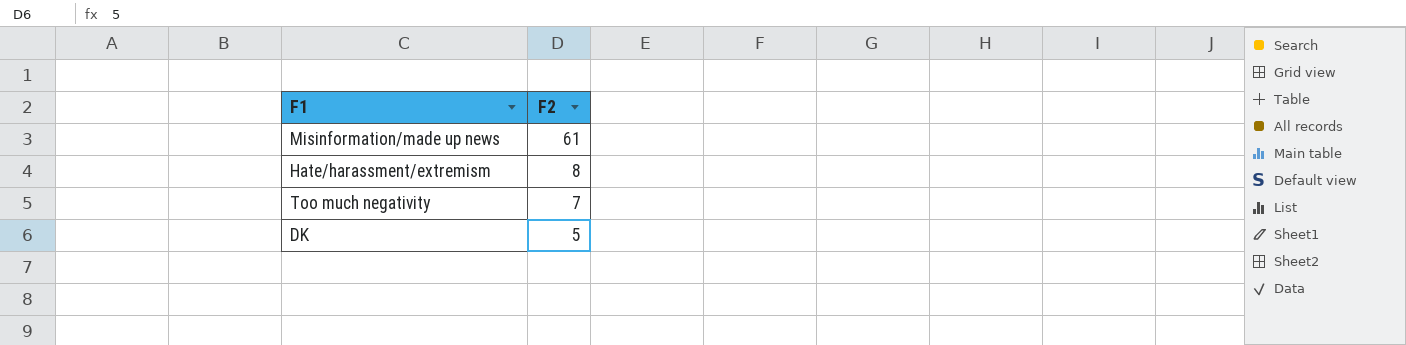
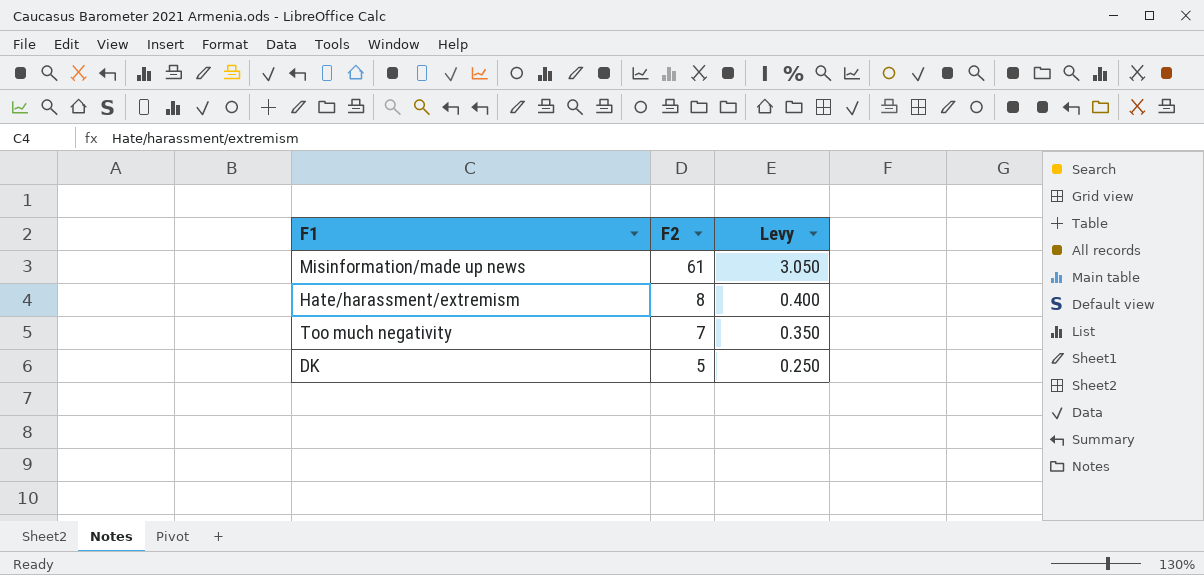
column Levy | formula: none -> [F2] * 0.05

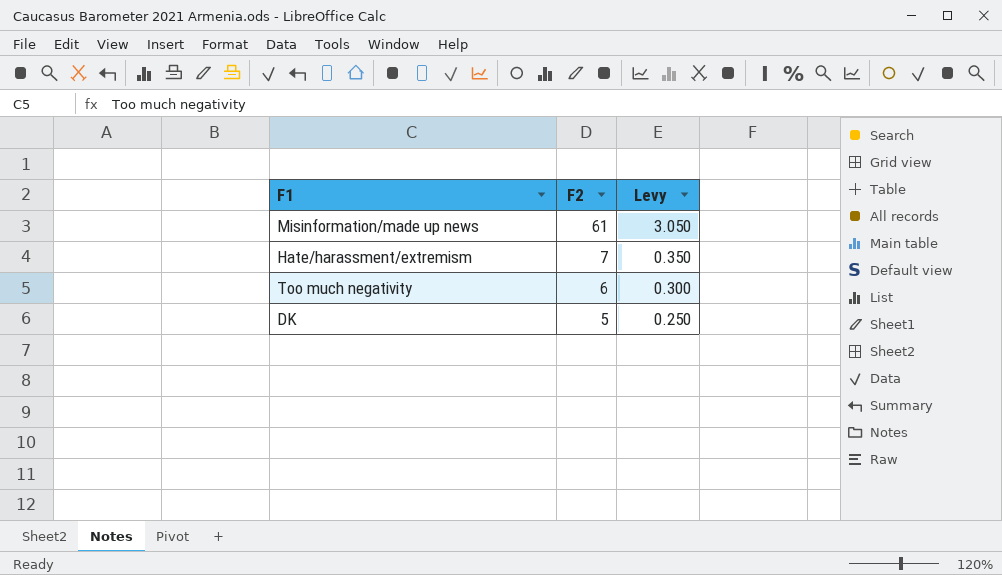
Hate/harassment/extremism | F2: 8 -> 7
Hate/harassment/extremism | Levy: 0.400 -> 0.350
Too much negativity | F2: 7 -> 6
Too much negativity | Levy: 0.350 -> 0.300

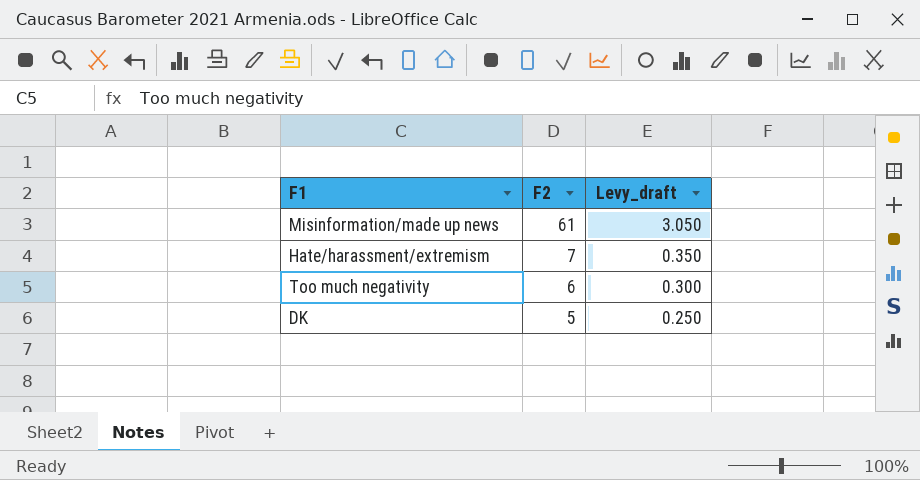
column name: Levy -> Levy_draft

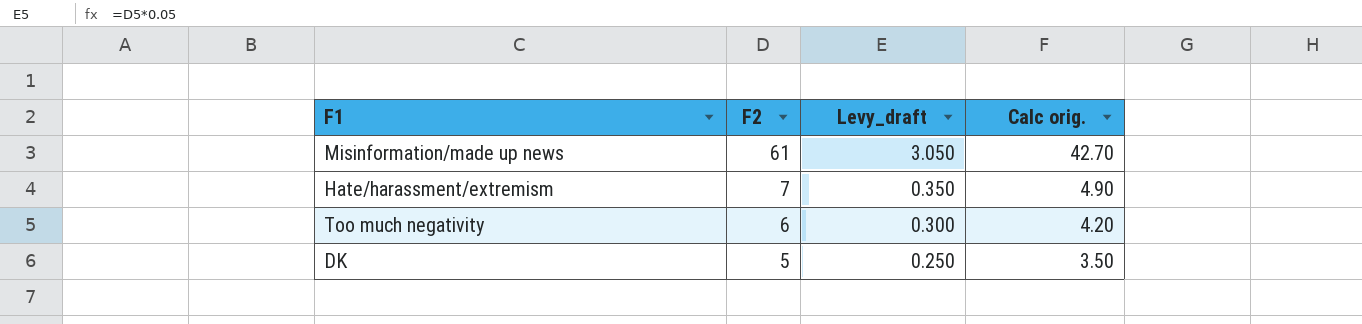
column Calc orig. | formula: none -> [F2] * 0.7

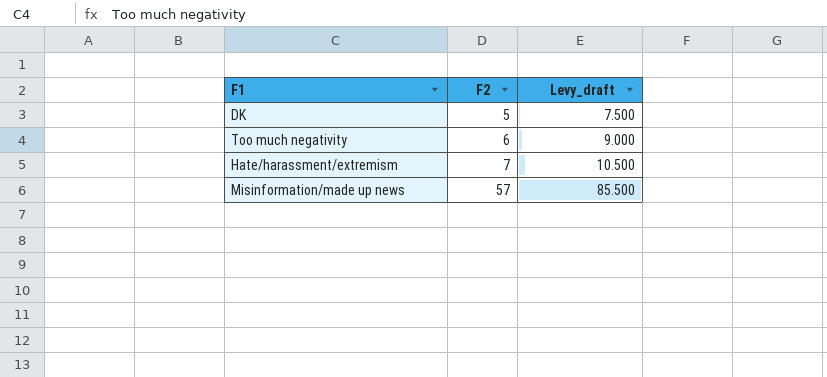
row order: F2 descending -> F2 ascending
column Calc orig. | formula: [F2] * 0.7 -> none
column Levy_draft | formula: [F2] * 0.05 -> [F2] * 1.5
Misinformation/made up news | F2: 61 -> 57

